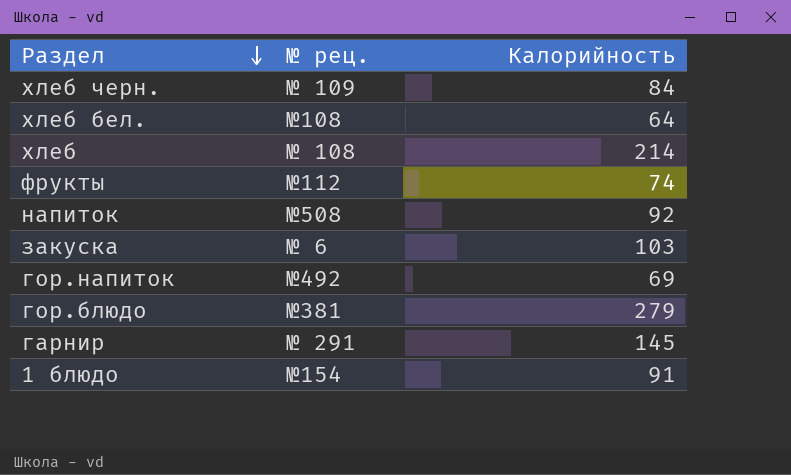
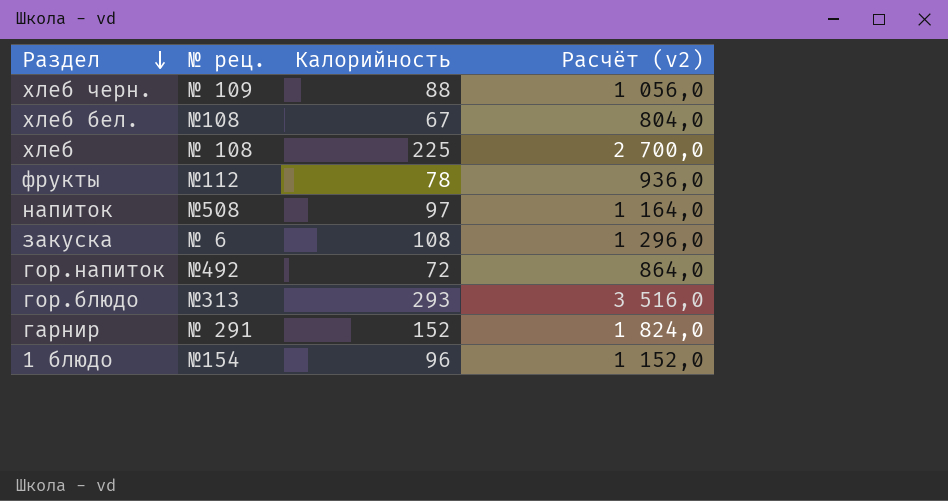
column Расчёт (v2) | formula: none -> [Калорийность] * 12
хлеб черн. | Калорийность: 84 -> 88
хлеб бел. | Калорийность: 64 -> 67
хлеб | Калорийность: 214 -> 225
фрукты | Калорийность: 74 -> 78
напиток | Калорийность: 92 -> 97
закуска | Калорийность: 103 -> 108
гор.напиток | Калорийность: 69 -> 72
гор.блюдо | № рец.: №381 -> №313
гор.блюдо | Калорийность: 279 -> 293
гарнир | Калорийность: 145 -> 152
1 блюдо | Калорийность: 91 -> 96

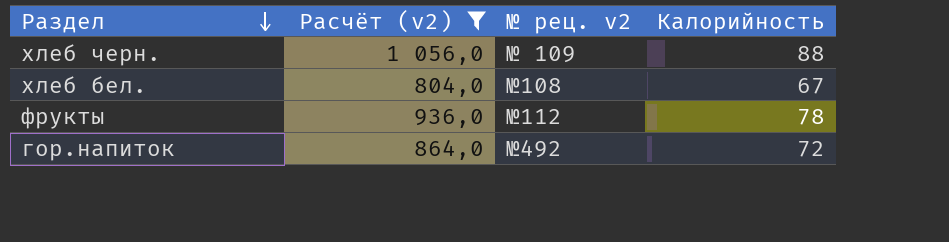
filter: none -> Расчёт (v2) <= 1 056,0
column Расчёт (v2) | position: 4 -> 2
column name: № рец. -> № рец. v2

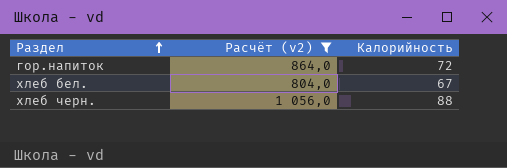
row order: Раздел descending -> Раздел ascending
column № рец. v2 | position: 3 -> none
row фрукты: 936,0 | №112 | 78 -> none

